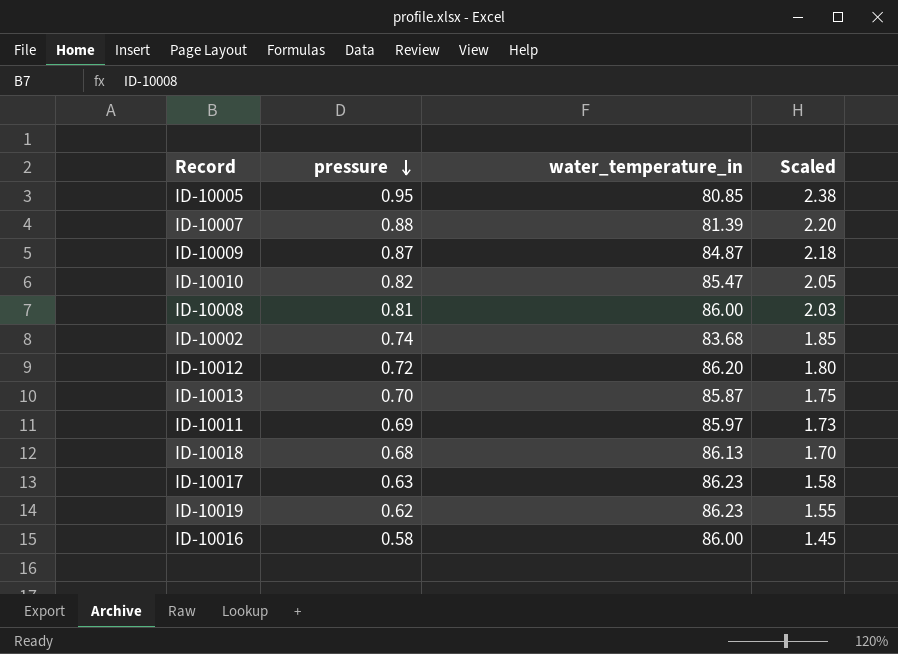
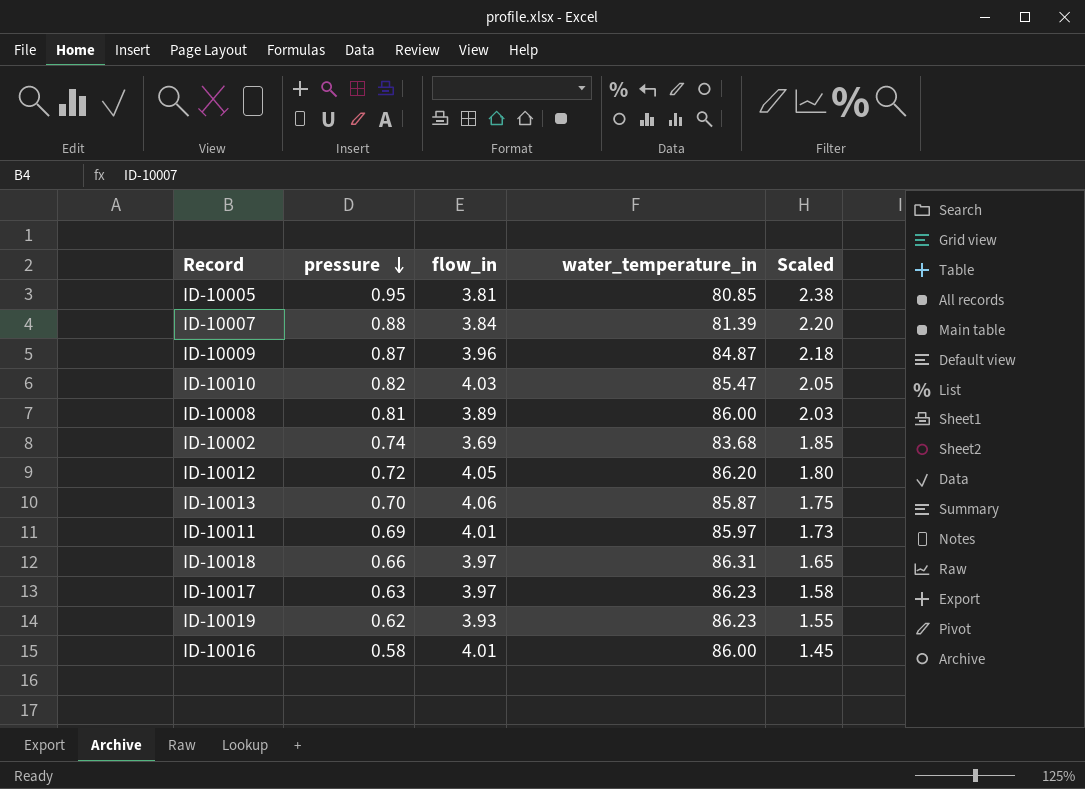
column flow_in | position: none -> 3
ID-10018 | pressure: 0.68 -> 0.66
ID-10018 | water_temperature_in: 86.13 -> 86.31
ID-10018 | Scaled: 1.70 -> 1.65

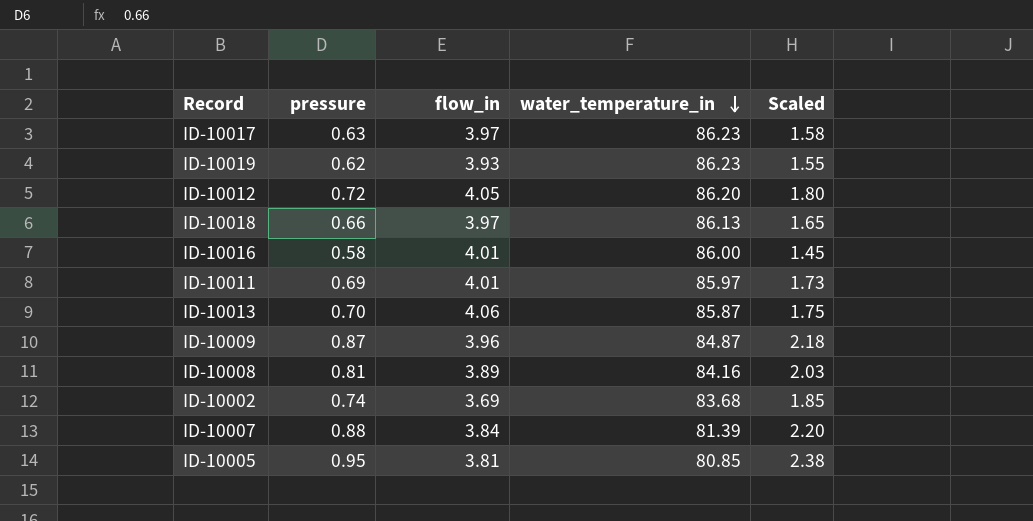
row order: pressure descending -> water_temperature_in descending
row ID-10010: 0.82 | 4.03 | 85.47 | 2.05 -> none
ID-10018 | water_temperature_in: 86.31 -> 86.13
ID-10008 | water_temperature_in: 86.00 -> 84.16

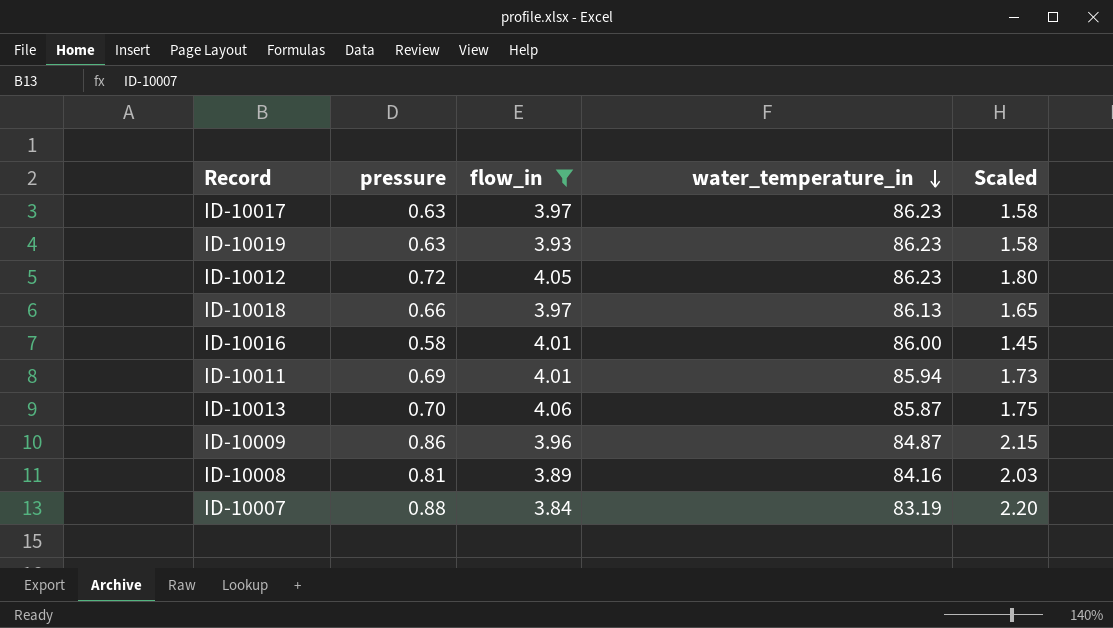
filter: none -> flow_in >= 3.84
ID-10019 | pressure: 0.62 -> 0.63
ID-10019 | Scaled: 1.55 -> 1.58
ID-10012 | water_temperature_in: 86.20 -> 86.23
ID-10011 | water_temperature_in: 85.97 -> 85.94
ID-10009 | pressure: 0.87 -> 0.86
ID-10009 | Scaled: 2.18 -> 2.15
ID-10007 | water_temperature_in: 81.39 -> 83.19

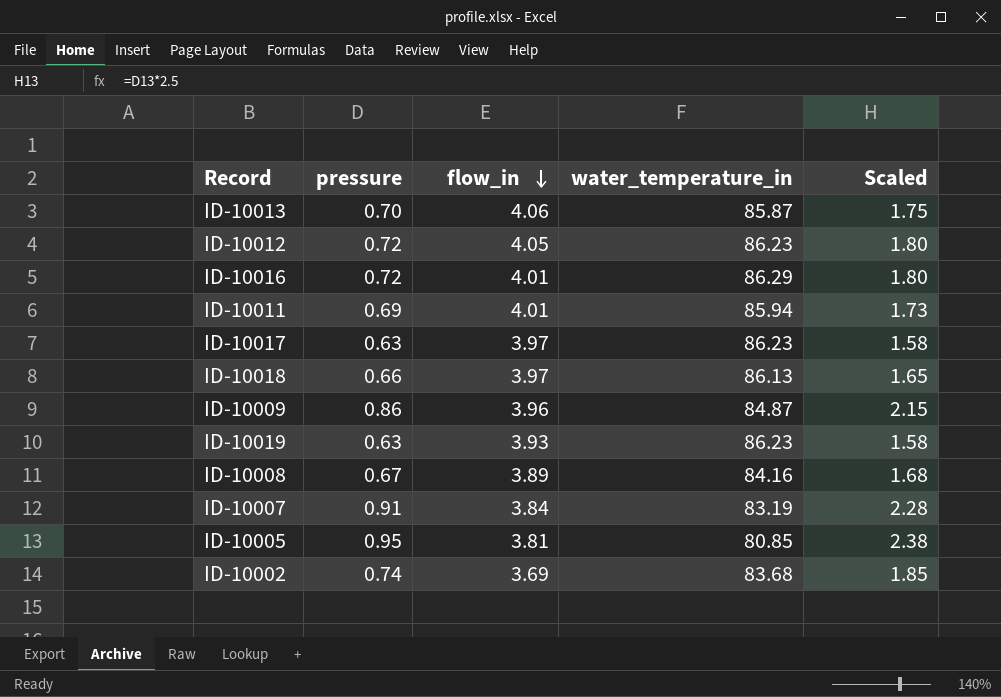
filter: flow_in >= 3.84 -> none
row order: water_temperature_in descending -> flow_in descending
ID-10016 | pressure: 0.58 -> 0.72
ID-10016 | water_temperature_in: 86.00 -> 86.29
ID-10016 | Scaled: 1.45 -> 1.80
ID-10008 | pressure: 0.81 -> 0.67
ID-10008 | Scaled: 2.03 -> 1.68
ID-10007 | pressure: 0.88 -> 0.91
ID-10007 | Scaled: 2.20 -> 2.28

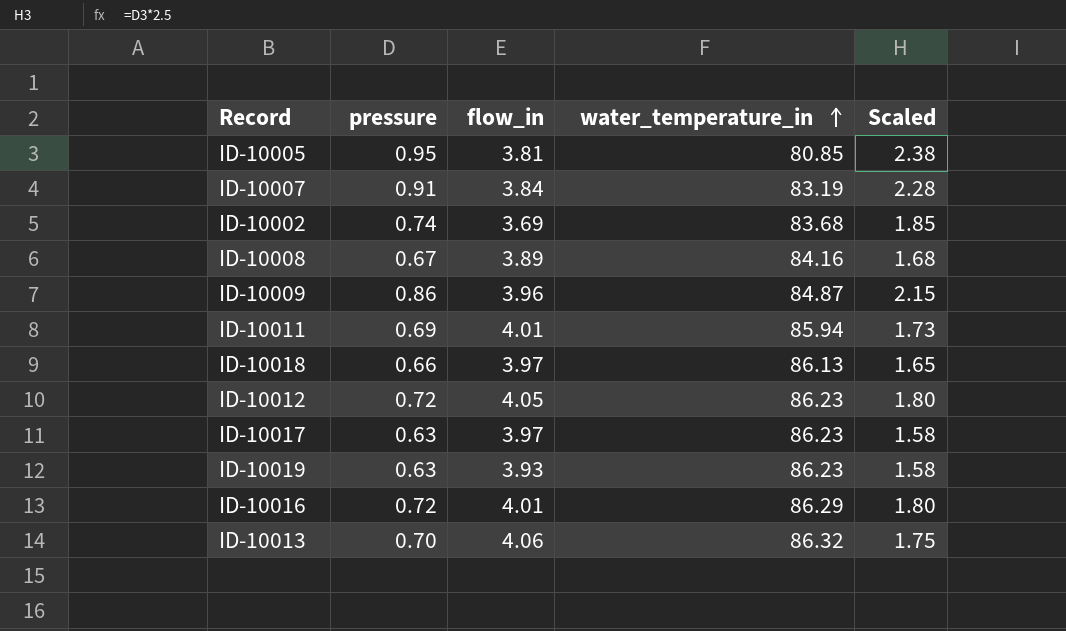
row order: flow_in descending -> water_temperature_in ascending
ID-10013 | water_temperature_in: 85.87 -> 86.32

